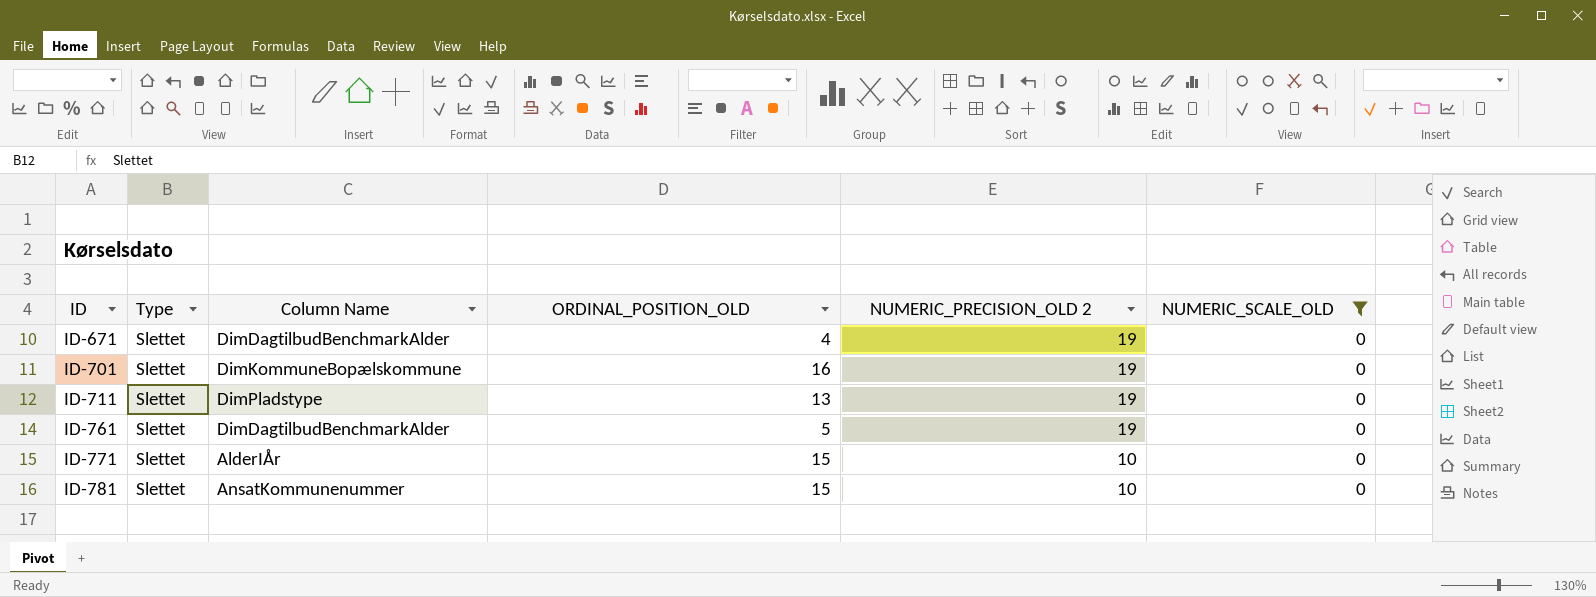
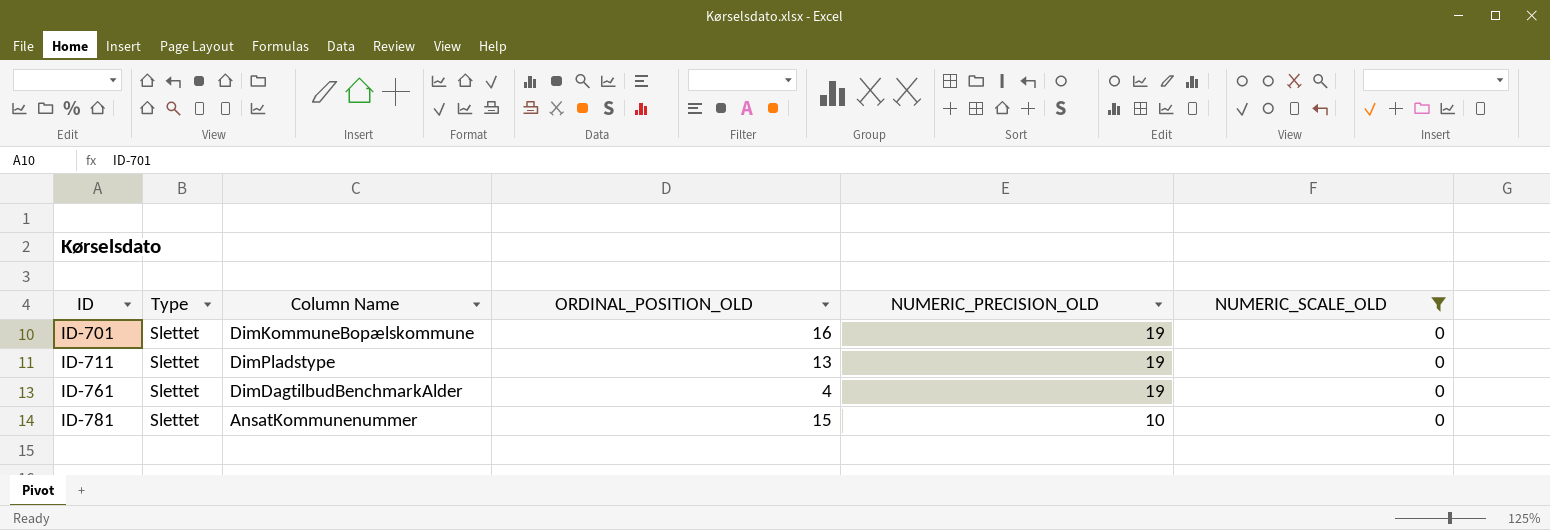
column name: NUMERIC_PRECISION_OLD 2 -> NUMERIC_PRECISION_OLD
row ID-671: Slettet | DimDagtilbudBenchmarkAlder | 4 | 19 | 0 -> none
row ID-771: Slettet | AlderIÅr | 15 | 10 | 0 -> none
ID-761 | ORDINAL_POSITION_OLD: 5 -> 4

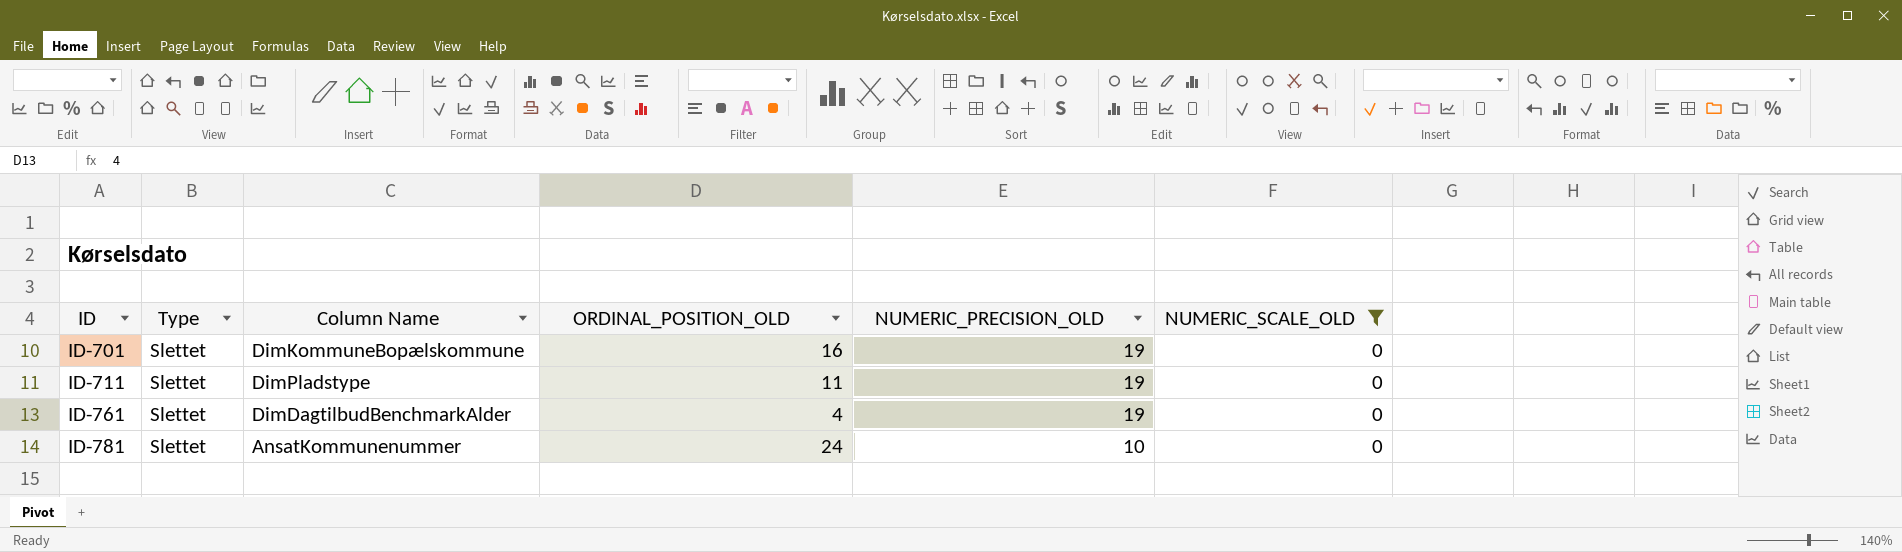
ID-711 | ORDINAL_POSITION_OLD: 13 -> 11
ID-781 | ORDINAL_POSITION_OLD: 15 -> 24

